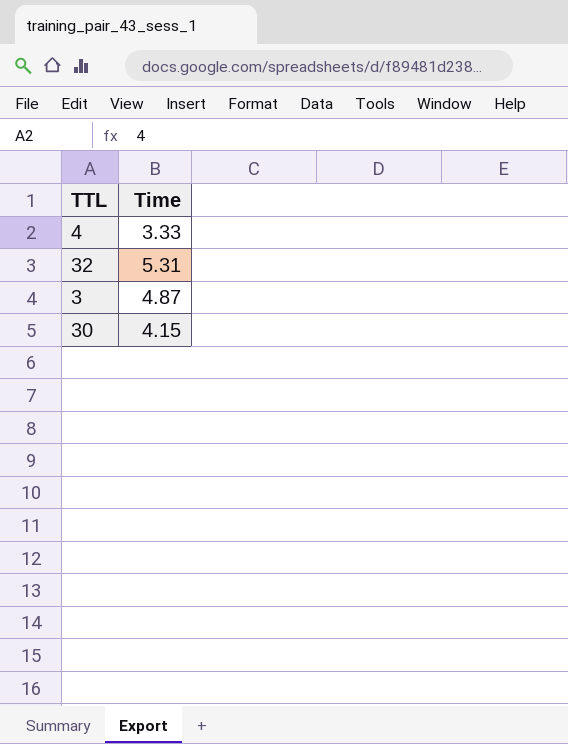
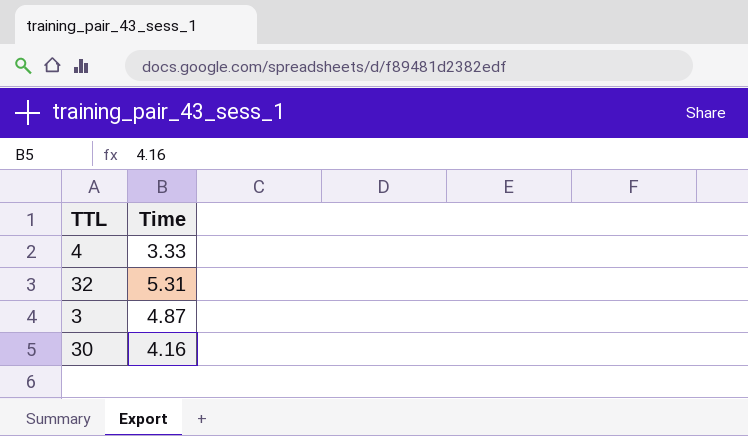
30 | Time: 4.15 -> 4.16

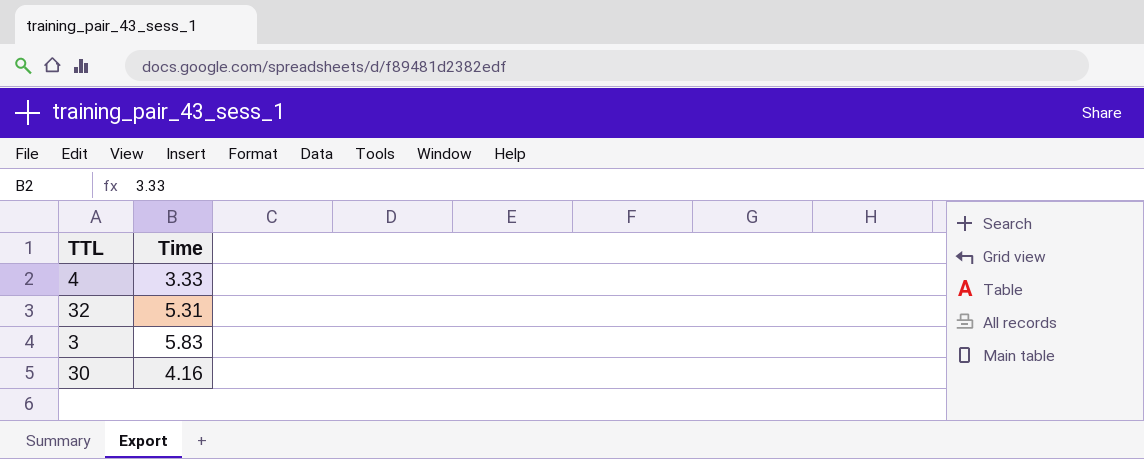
3 | Time: 4.87 -> 5.83

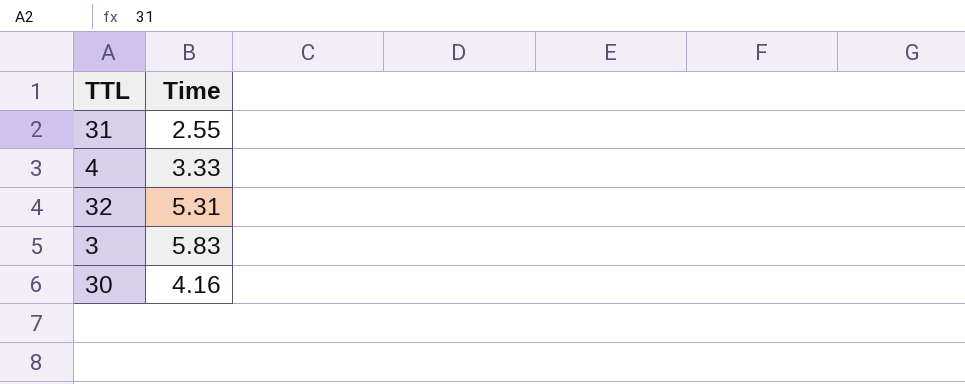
row 31: none -> 2.55

